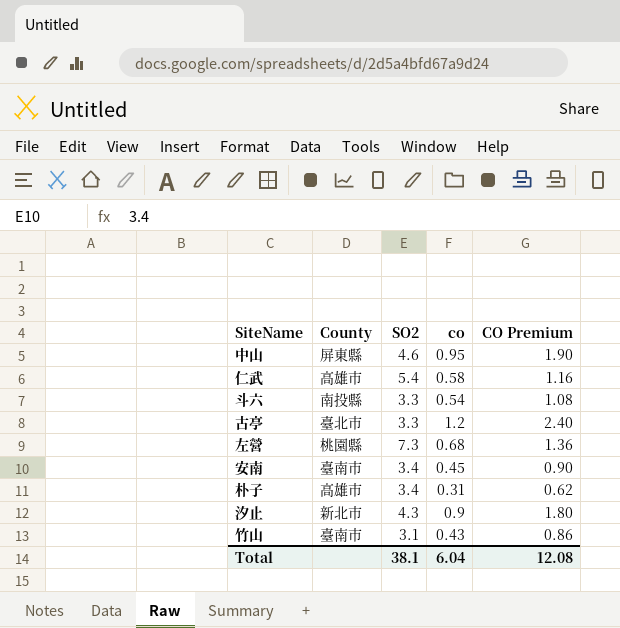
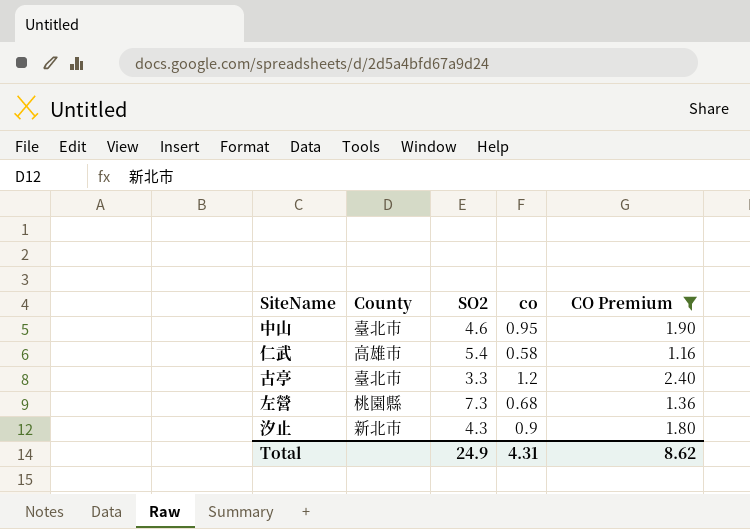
filter: none -> CO Premium >= 1.16
中山 | County: 屏東縣 -> 臺北市
Total | SO2: 38.1 -> 24.9
Total | co: 6.04 -> 4.31
Total | CO Premium: 12.08 -> 8.62

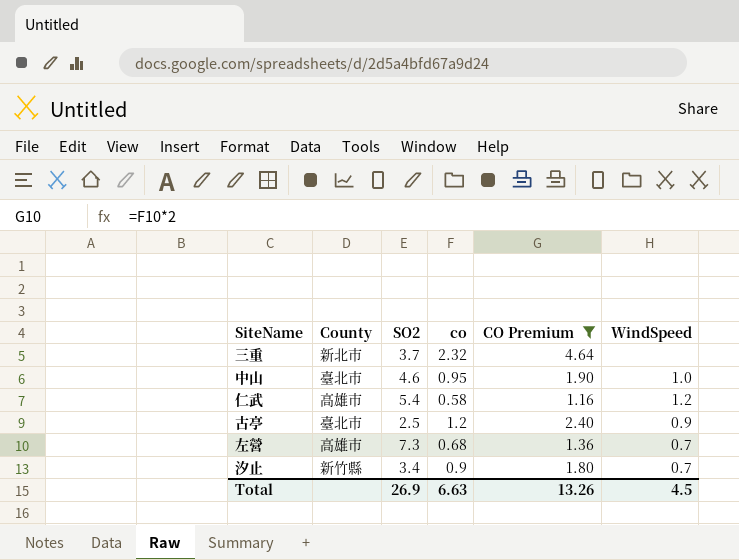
column WindSpeed | position: none -> 6
row 三重: none -> 新北市 | 3.7 | 2.32 | 4.64 | none
古亭 | SO2: 3.3 -> 2.5
左營 | County: 桃園縣 -> 高雄市
汐止 | County: 新北市 -> 新竹縣
汐止 | SO2: 4.3 -> 3.4
Total | SO2: 24.9 -> 26.9
Total | co: 4.31 -> 6.63
Total | CO Premium: 8.62 -> 13.26

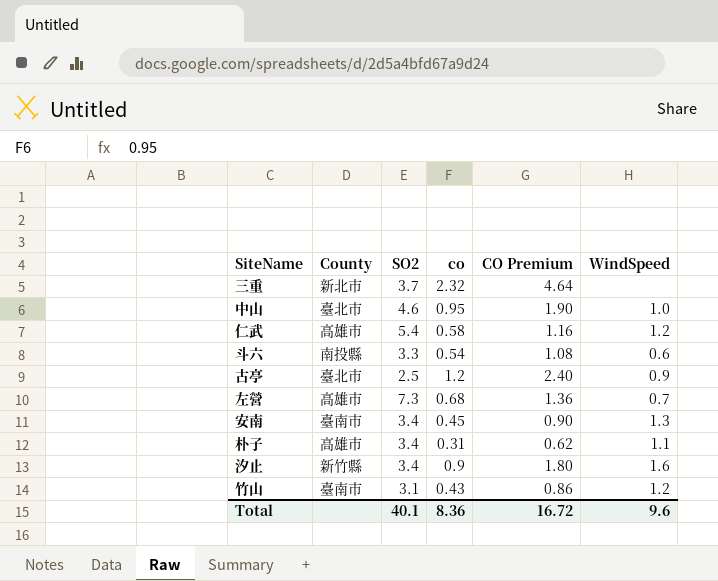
filter: CO Premium >= 1.16 -> none
汐止 | WindSpeed: 0.7 -> 1.6
Total | SO2: 26.9 -> 40.1
Total | co: 6.63 -> 8.36
Total | CO Premium: 13.26 -> 16.72
Total | WindSpeed: 4.5 -> 9.6

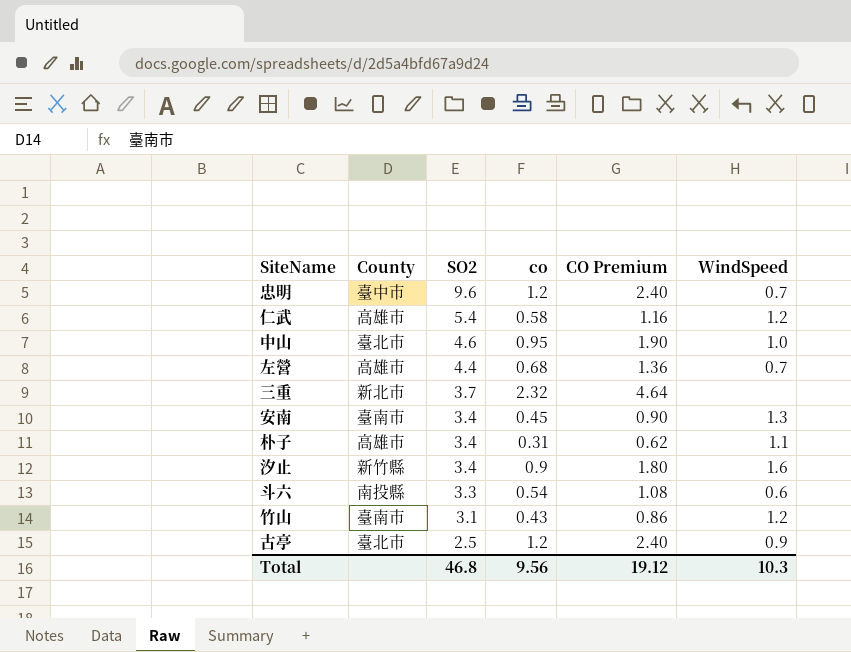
row order: none -> SO2 descending
row 忠明: none -> 臺中市 | 9.6 | 1.2 | 2.40 | 0.7
左營 | SO2: 7.3 -> 4.4
Total | SO2: 40.1 -> 46.8
Total | co: 8.36 -> 9.56
Total | CO Premium: 16.72 -> 19.12
Total | WindSpeed: 9.6 -> 10.3

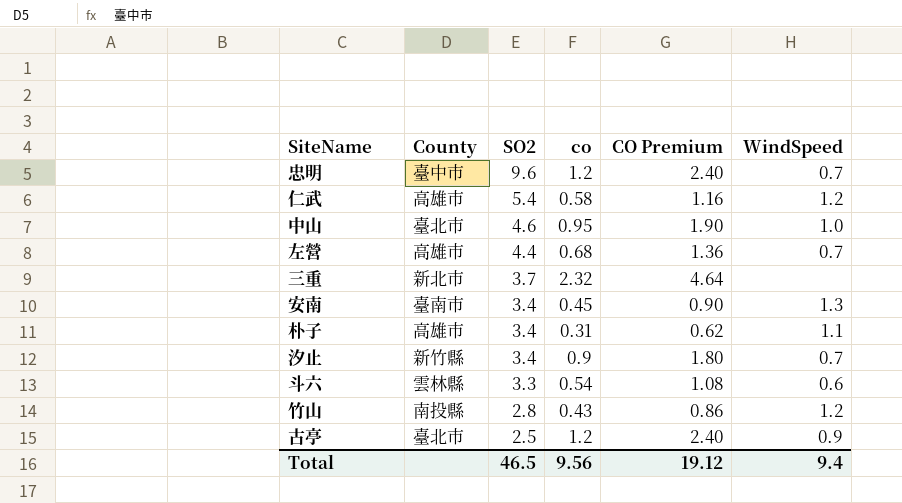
汐止 | WindSpeed: 1.6 -> 0.7
斗六 | County: 南投縣 -> 雲林縣
竹山 | County: 臺南市 -> 南投縣
竹山 | SO2: 3.1 -> 2.8
Total | SO2: 46.8 -> 46.5
Total | WindSpeed: 10.3 -> 9.4

